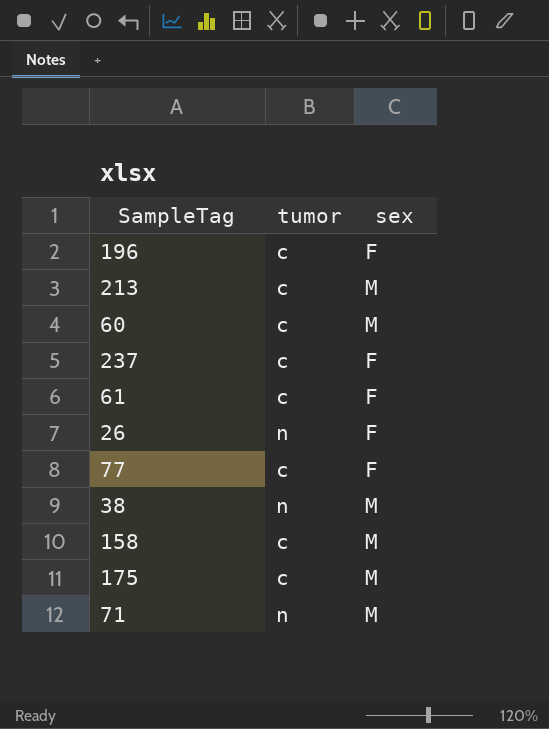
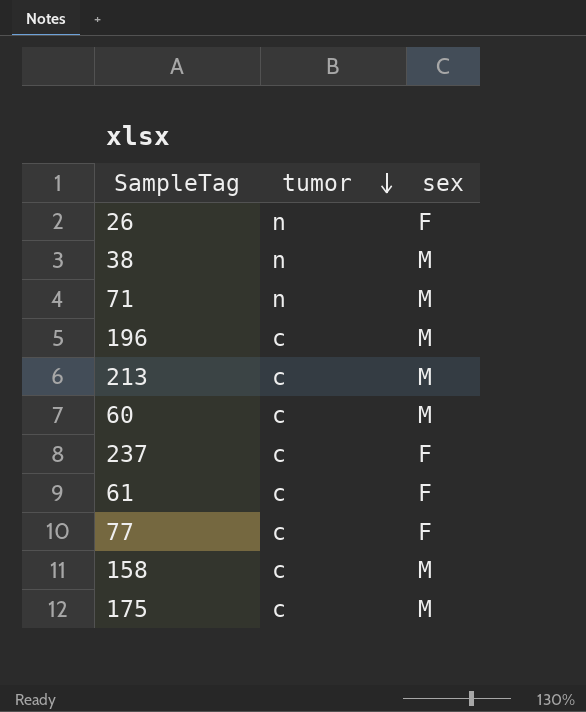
row order: none -> tumor descending
196 | sex: F -> M

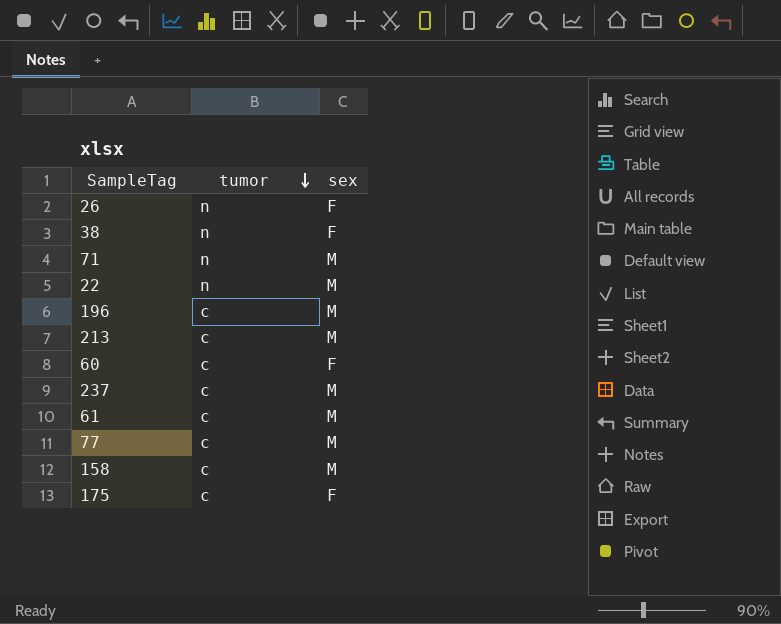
38 | sex: M -> F
row 22: none -> n | M
60 | sex: M -> F
237 | sex: F -> M
61 | sex: F -> M
77 | sex: F -> M
175 | sex: M -> F

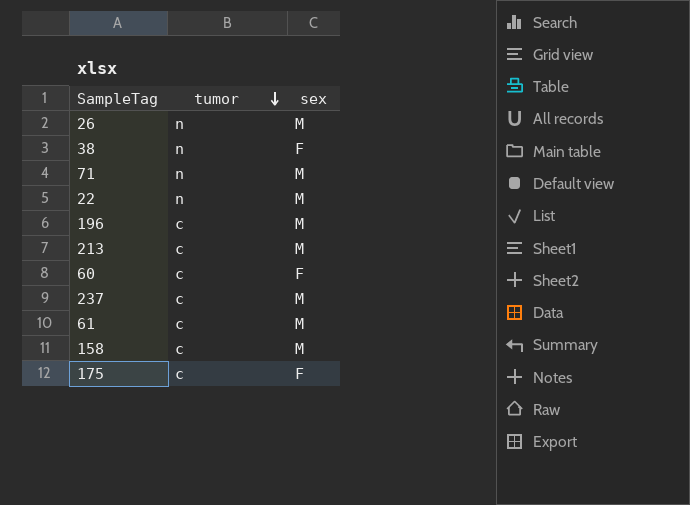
row 77: c | M -> none
26 | sex: F -> M

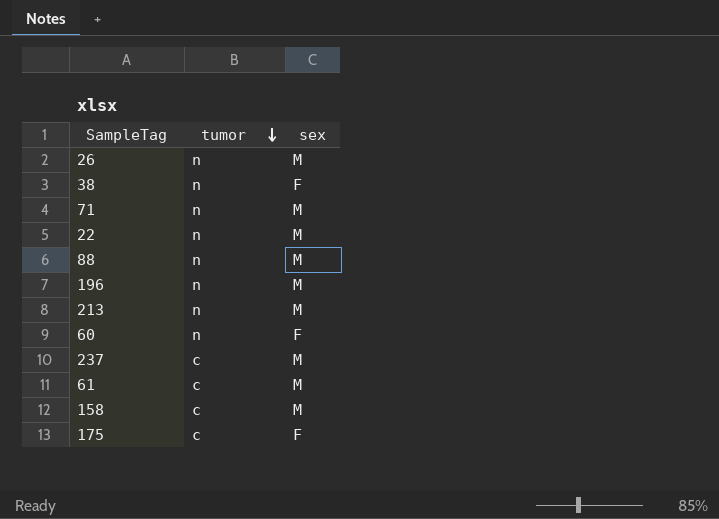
row 88: none -> n | M
196 | tumor: c -> n
213 | tumor: c -> n
60 | tumor: c -> n

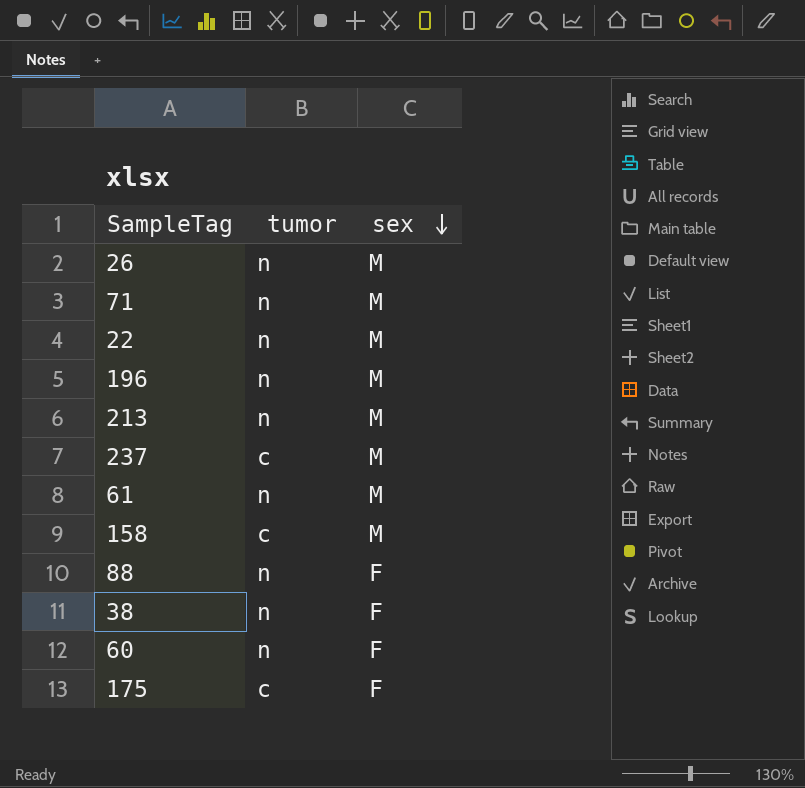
row order: tumor descending -> sex descending
61 | tumor: c -> n
88 | sex: M -> F

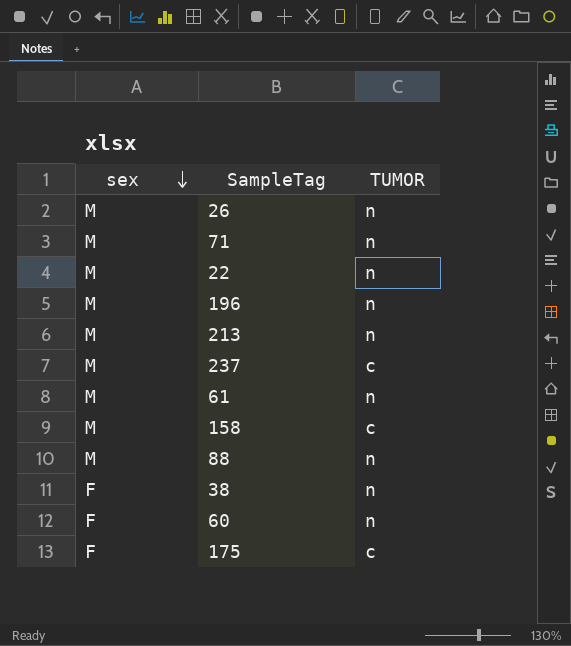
column sex | position: 3 -> 1
column name: tumor -> TUMOR
88 | sex: F -> M

